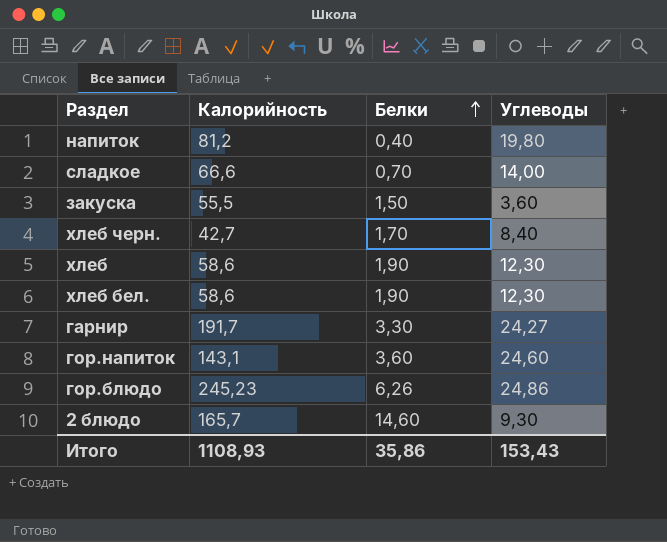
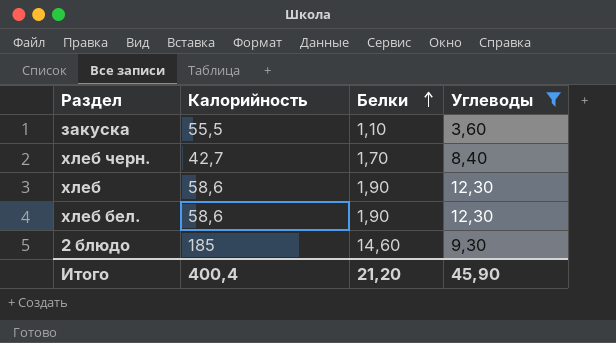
filter: none -> Углеводы <= 12,30
закуска | Белки: 1,50 -> 1,10
2 блюдо | Калорийность: 165,7 -> 185
Итого | Калорийность: 1108,93 -> 400,4
Итого | Белки: 35,86 -> 21,20
Итого | Углеводы: 153,43 -> 45,90

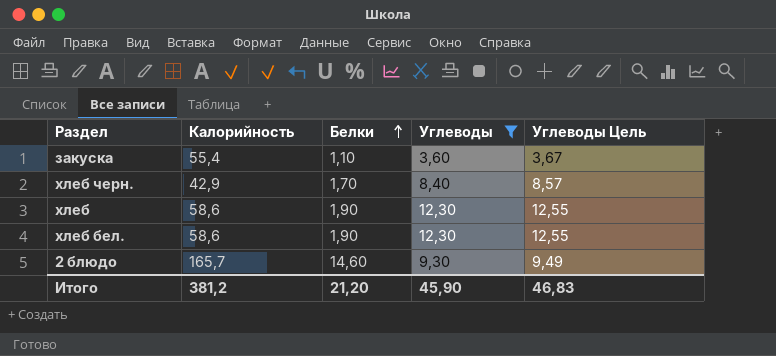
column Углеводы Цель | formula: none -> [Углеводы] * 1,02
закуска | Калорийность: 55,5 -> 55,4
хлеб черн. | Калорийность: 42,7 -> 42,9
2 блюдо | Калорийность: 185 -> 165,7
Итого | Калорийность: 400,4 -> 381,2

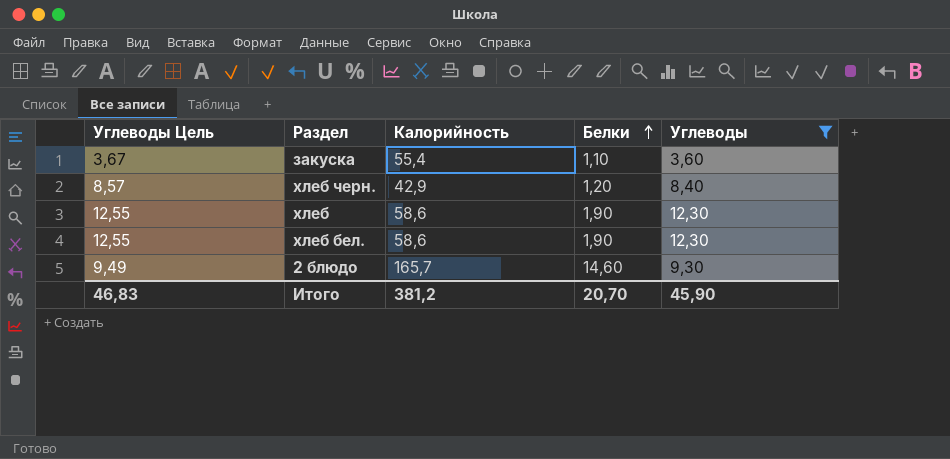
column Углеводы Цель | position: 5 -> 1
хлеб черн. | Белки: 1,70 -> 1,20
Итого | Белки: 21,20 -> 20,70

